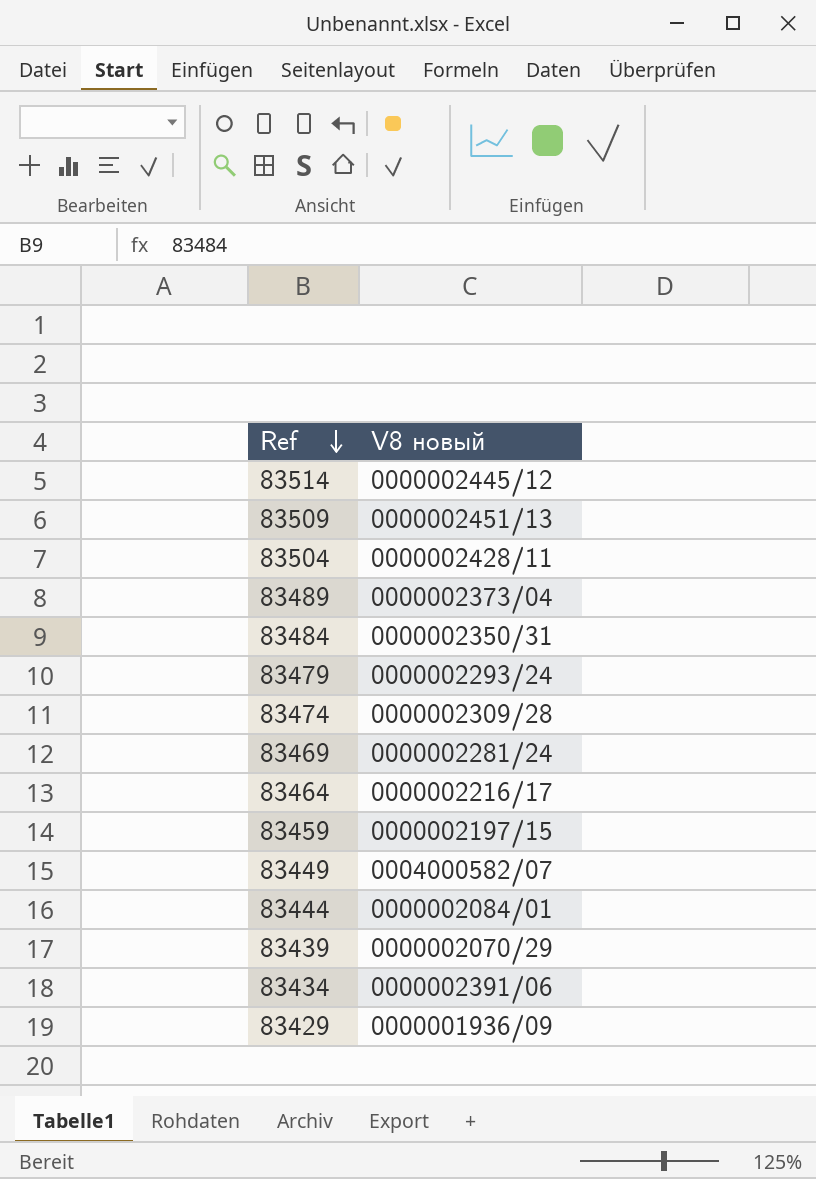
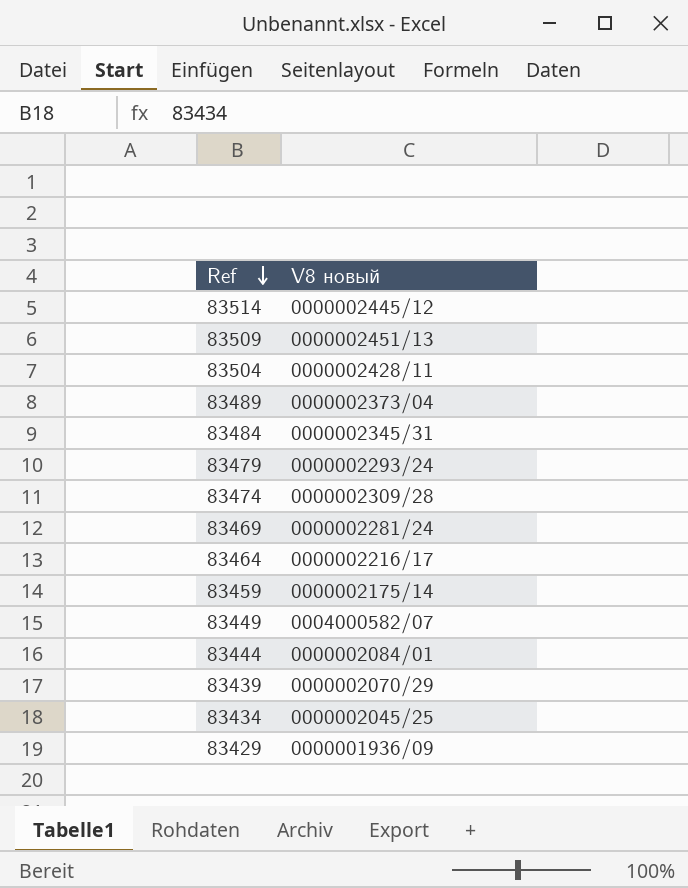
83484 | V8 новый: 0000002350/31 -> 0000002345/31
83459 | V8 новый: 0000002197/15 -> 0000002175/14
83434 | V8 новый: 0000002391/06 -> 0000002045/25

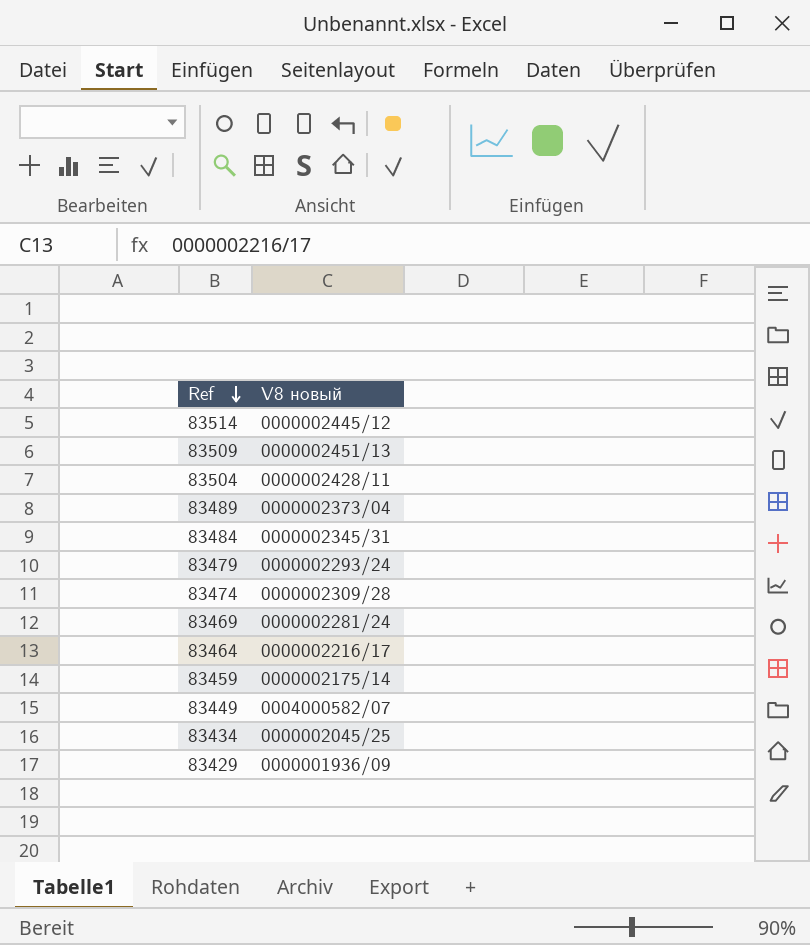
row 83444: 0000002084/01 -> none
row 83439: 0000002070/29 -> none

